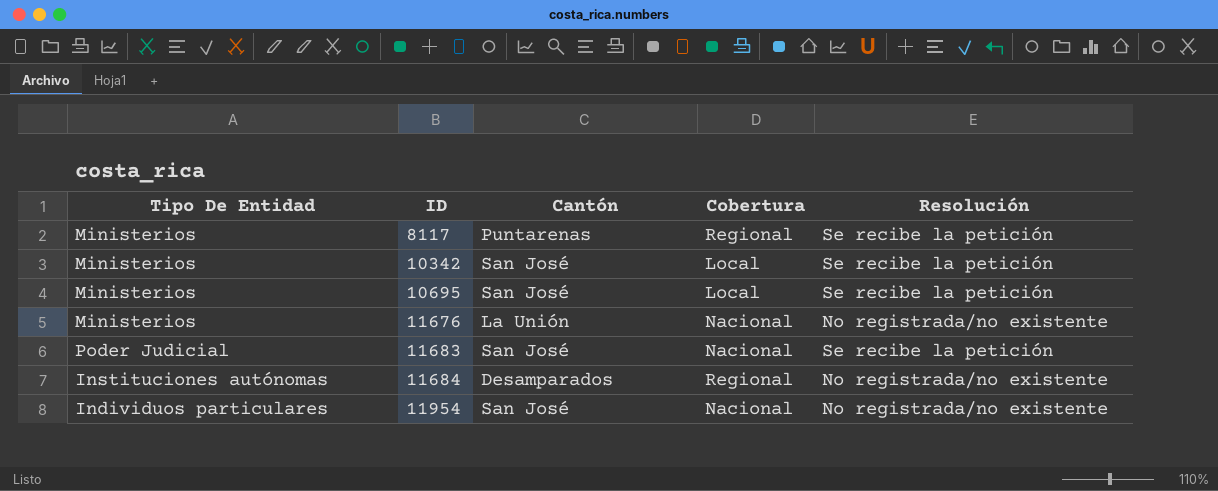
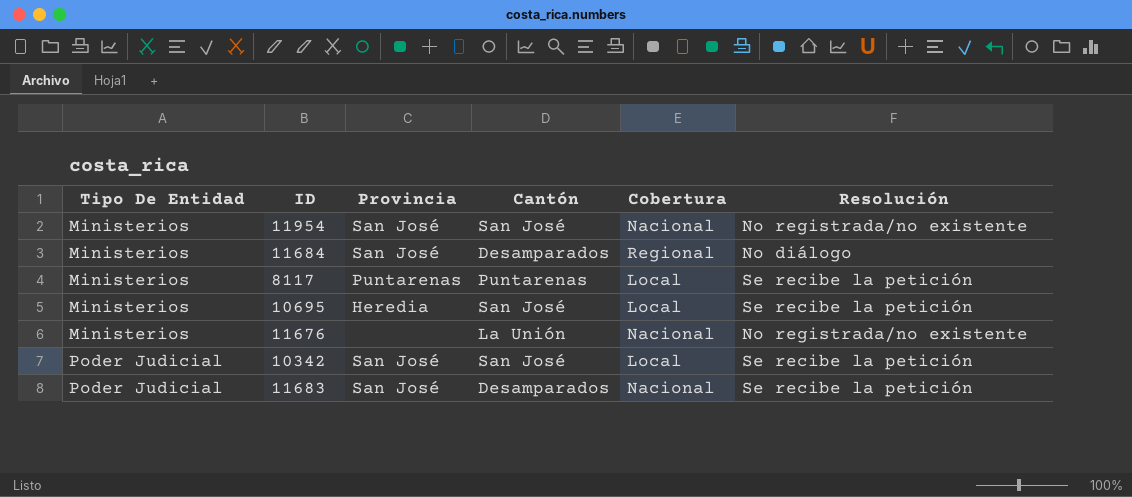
row order: ID ascending -> Tipo De Entidad ascending
column Provincia | position: none -> 3
11954 | Tipo De Entidad: Individuos particulares -> Ministerios
11684 | Tipo De Entidad: Instituciones autónomas -> Ministerios
11684 | Resolución: No registrada/no existente -> No diálogo
8117 | Cobertura: Regional -> Local
10342 | Tipo De Entidad: Ministerios -> Poder Judicial
11683 | Cantón: San José -> Desamparados

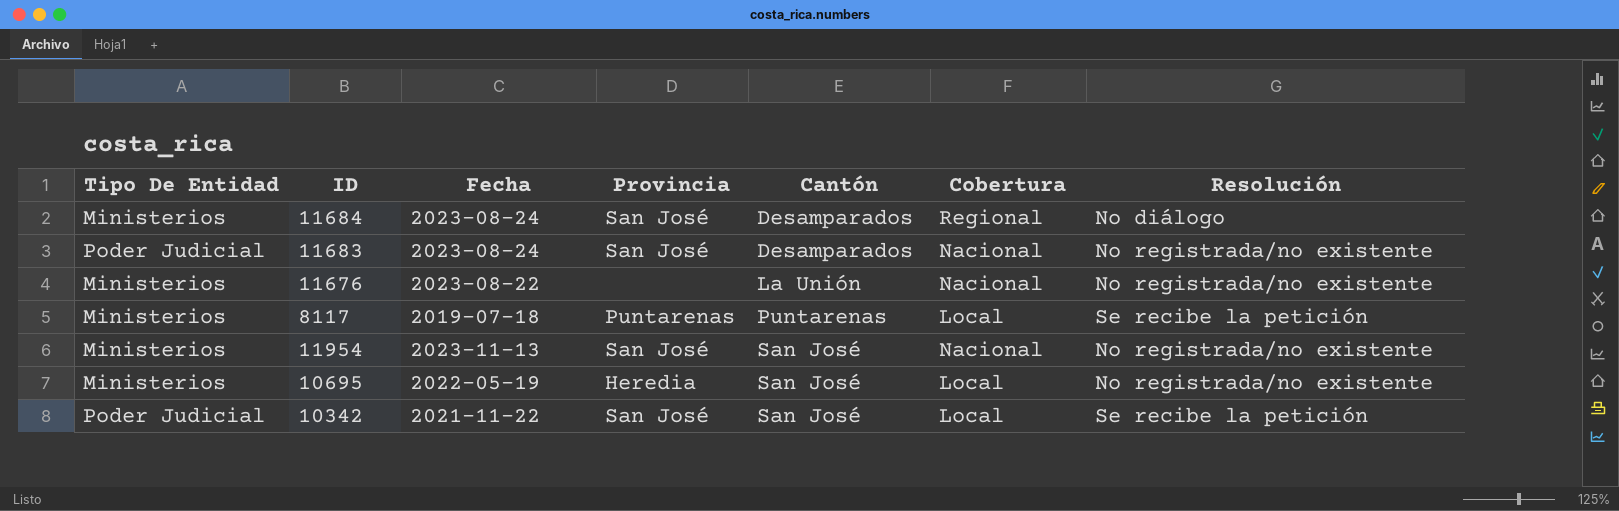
row order: Tipo De Entidad ascending -> Cantón ascending
column Fecha | position: none -> 3
11683 | Resolución: Se recibe la petición -> No registrada/no existente
10695 | Resolución: Se recibe la petición -> No registrada/no existente

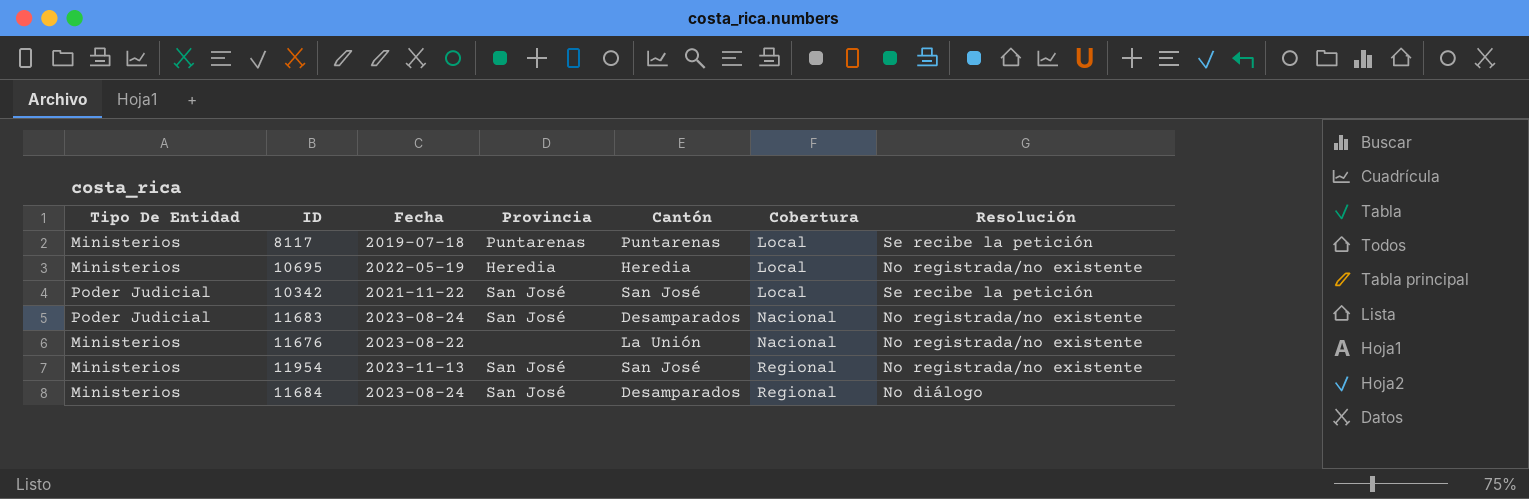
row order: Cantón ascending -> Cobertura ascending
10695 | Cantón: San José -> Heredia
11954 | Cobertura: Nacional -> Regional

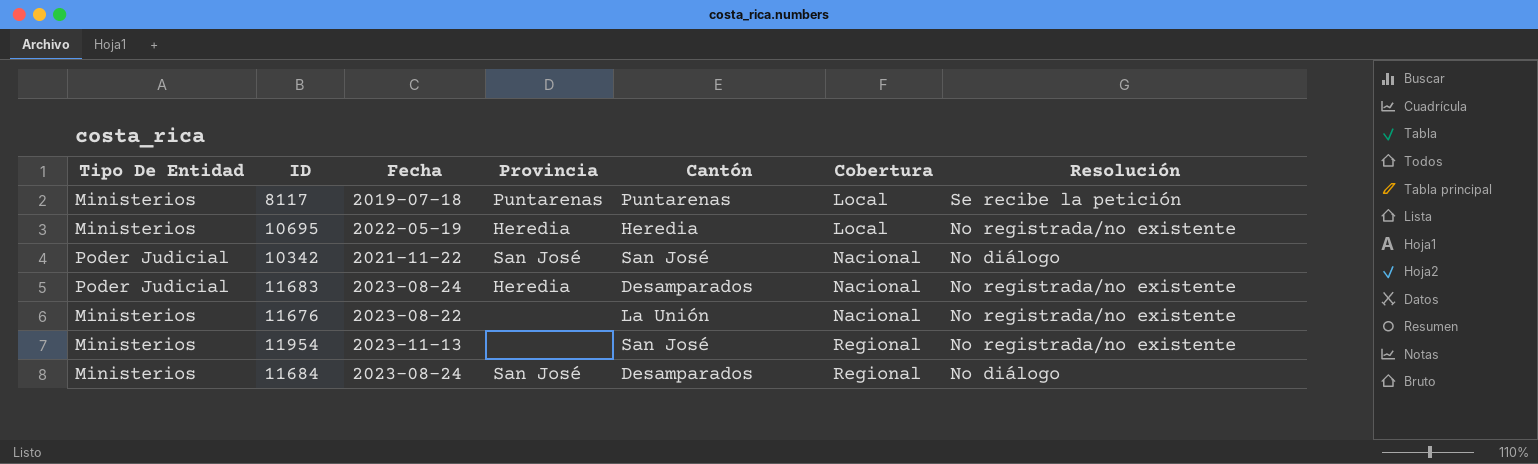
10342 | Cobertura: Local -> Nacional
10342 | Resolución: Se recibe la petición -> No diálogo
11683 | Provincia: San José -> Heredia
11954 | Provincia: San José -> none

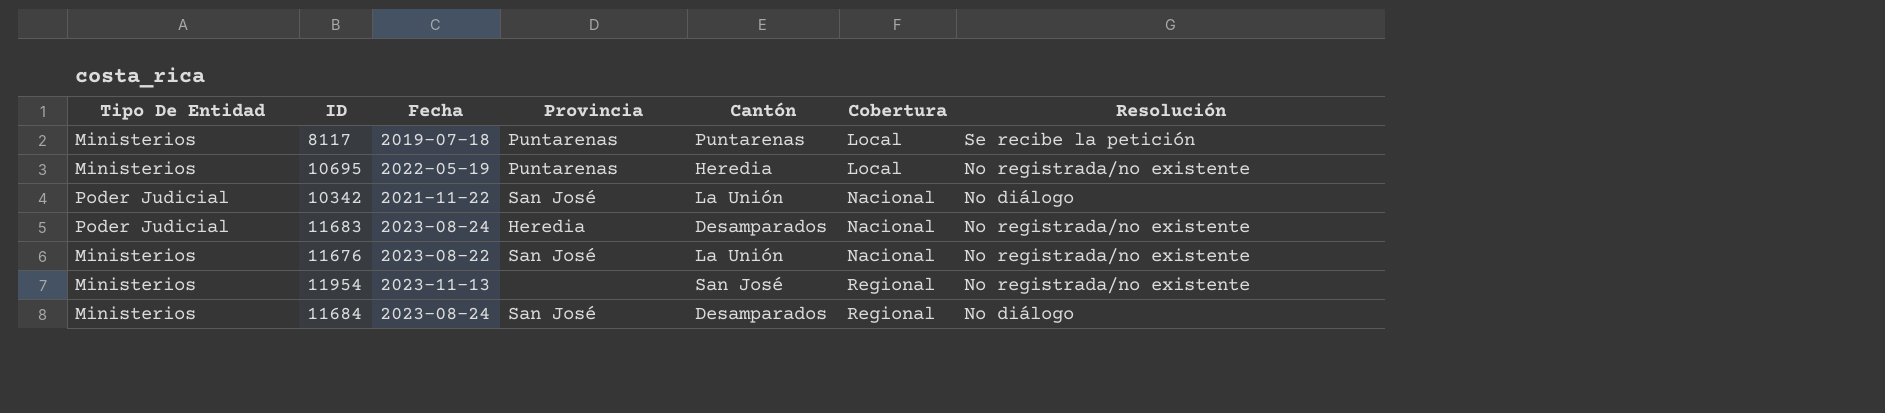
10695 | Provincia: Heredia -> Puntarenas
10342 | Cantón: San José -> La Unión
11676 | Provincia: none -> San José

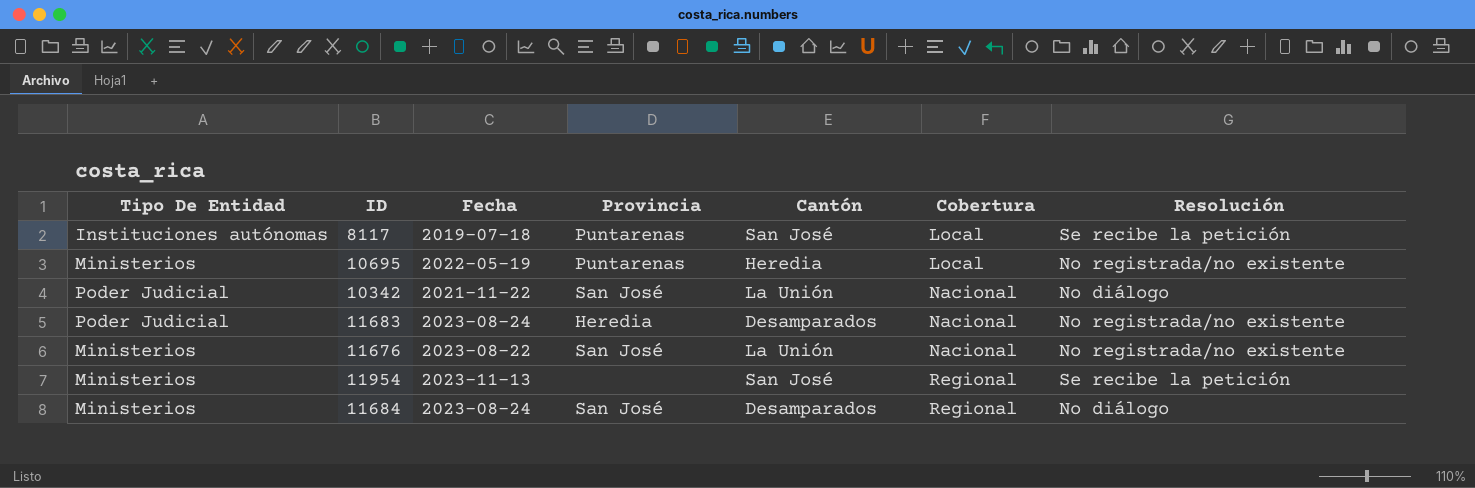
8117 | Tipo De Entidad: Ministerios -> Instituciones autónomas
8117 | Cantón: Puntarenas -> San José
11954 | Resolución: No registrada/no existente -> Se recibe la petición

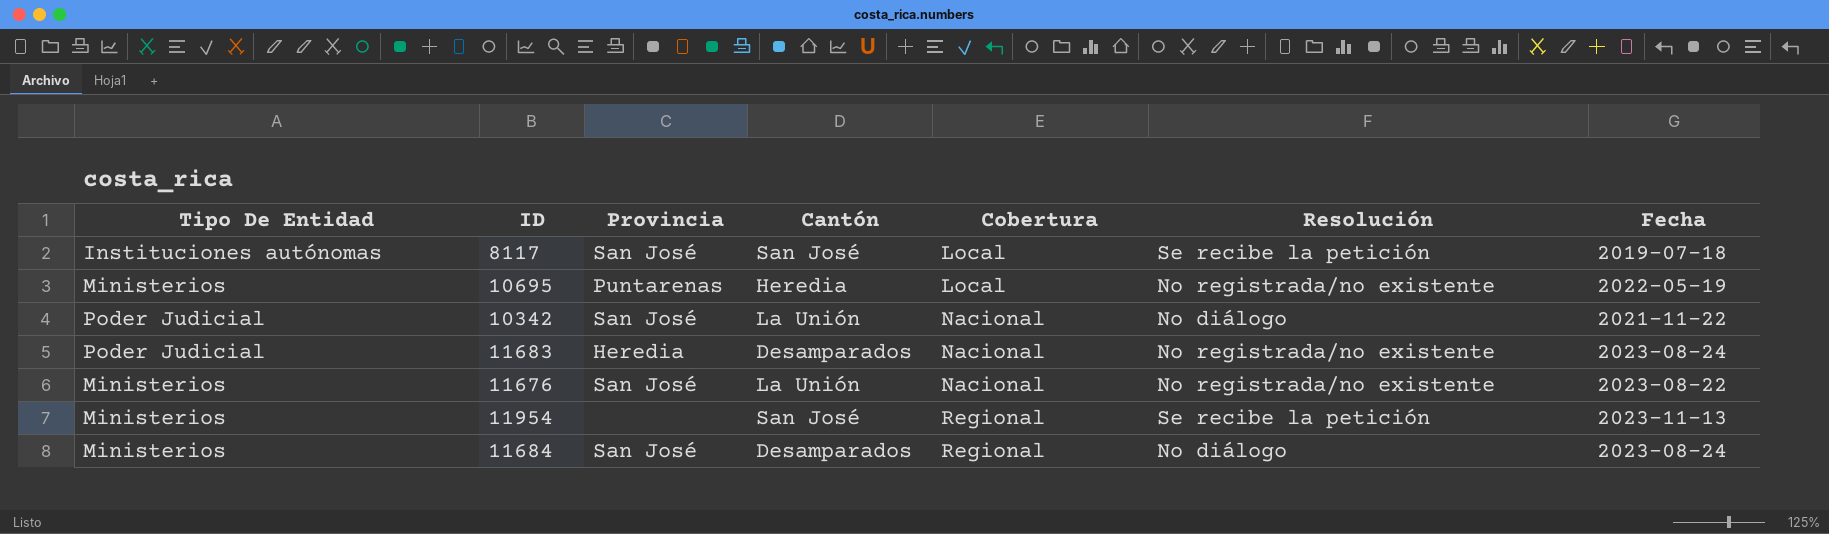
column Fecha | position: 3 -> 7
8117 | Provincia: Puntarenas -> San José

